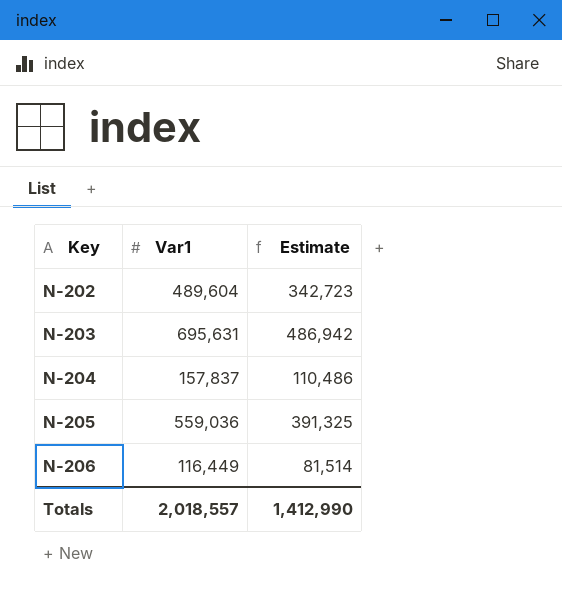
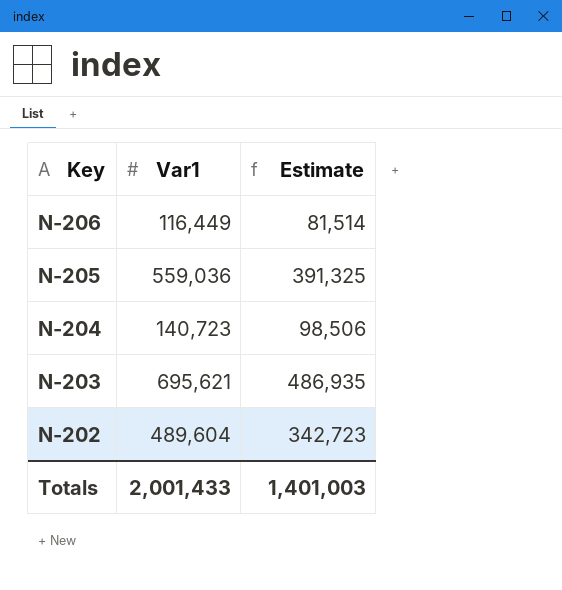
row order: Key ascending -> Key descending
N-204 | Var1: 157,837 -> 140,723
N-204 | Estimate: 110,486 -> 98,506
N-203 | Var1: 695,631 -> 695,621
N-203 | Estimate: 486,942 -> 486,935
Totals | Var1: 2,018,557 -> 2,001,433
Totals | Estimate: 1,412,990 -> 1,401,003

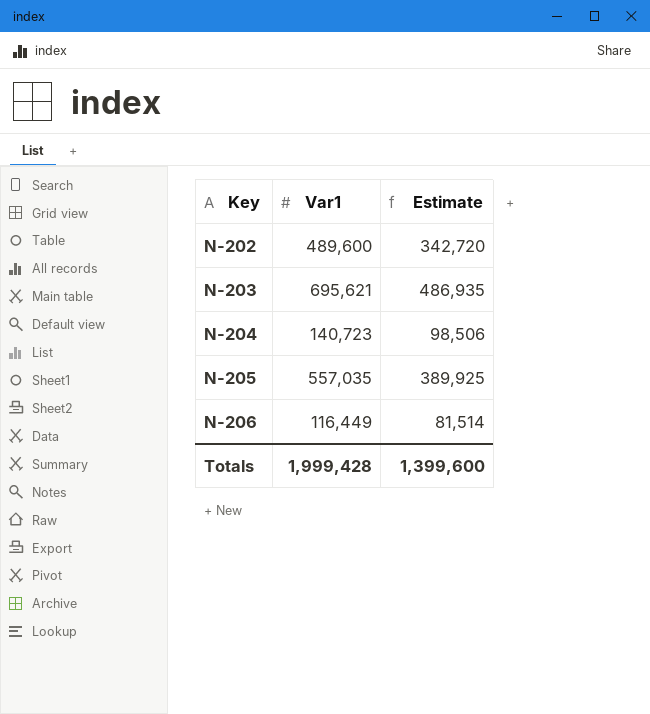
row order: Key descending -> Key ascending
N-202 | Var1: 489,604 -> 489,600
N-202 | Estimate: 342,723 -> 342,720
N-205 | Var1: 559,036 -> 557,035
N-205 | Estimate: 391,325 -> 389,925
Totals | Var1: 2,001,433 -> 1,999,428
Totals | Estimate: 1,401,003 -> 1,399,600

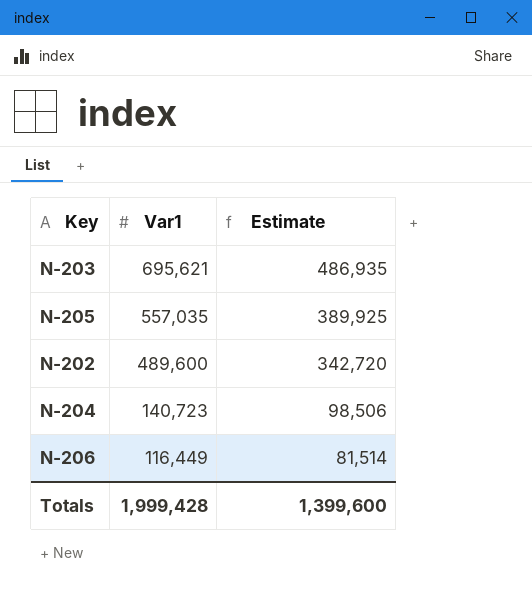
row order: Key ascending -> Var1 descending

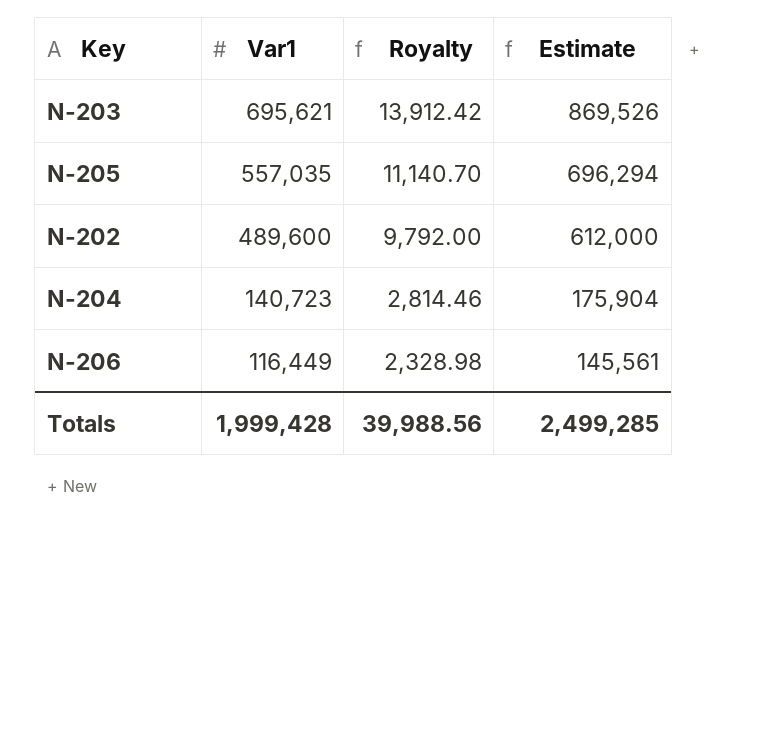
column Royalty | formula: none -> [Var1] * 0.02
column Estimate | formula: [Var1] * 0.7 -> [Var1] * 1.25
Totals | Estimate: 1,399,600 -> 2,499,285

